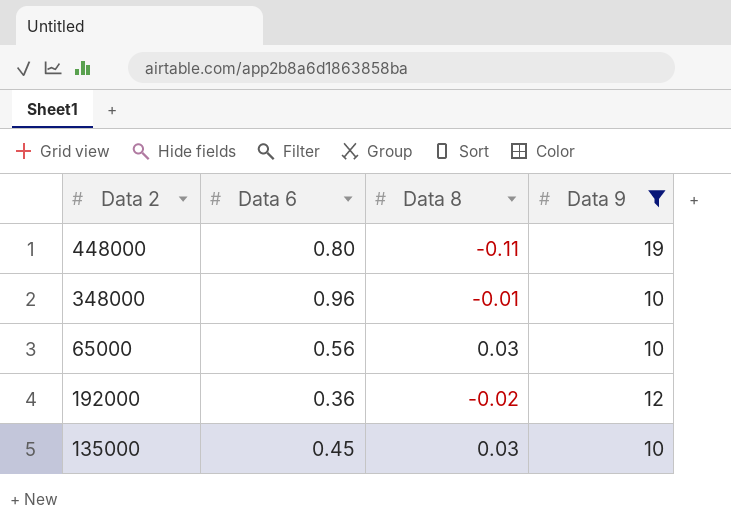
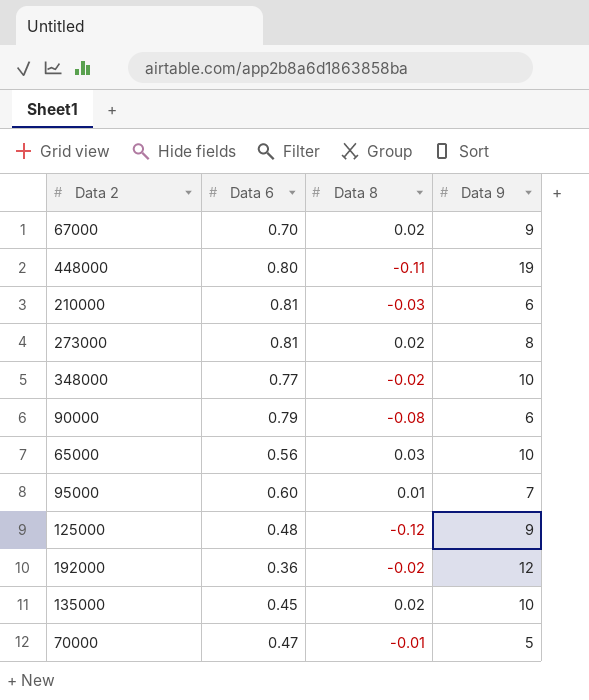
filter: Data 9 >= 10 -> none
348000 | Data 6: 0.96 -> 0.77
348000 | Data 8: -0.01 -> -0.02
135000 | Data 8: 0.03 -> 0.02

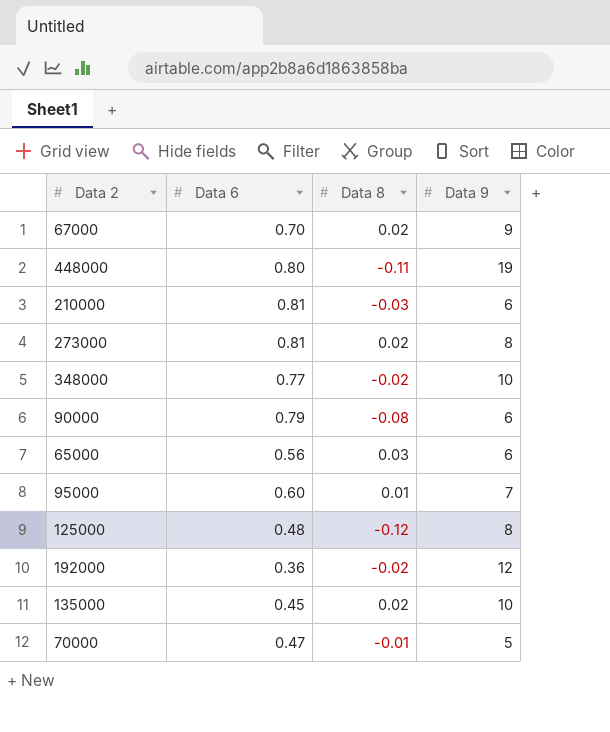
65000 | Data 9: 10 -> 6
125000 | Data 9: 9 -> 8

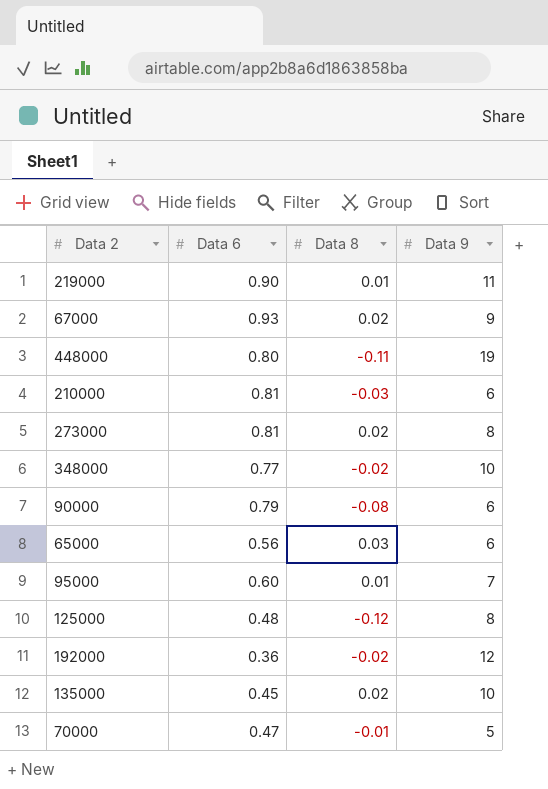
row 219000: none -> 0.90 | 0.01 | 11
67000 | Data 6: 0.70 -> 0.93

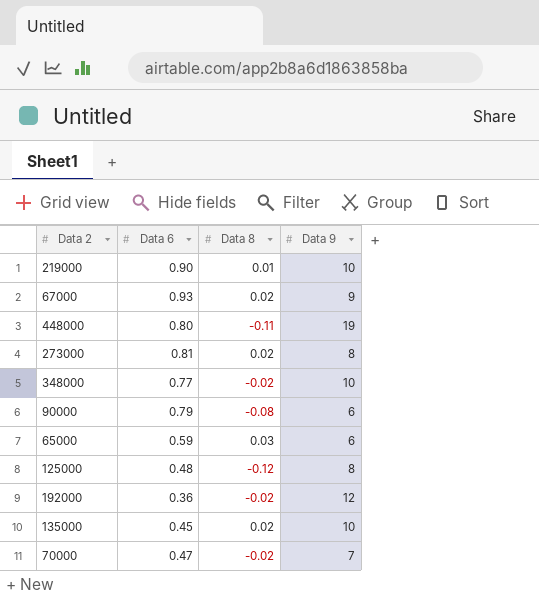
row 210000: 0.81 | -0.03 | 6 -> none
row 95000: 0.60 | 0.01 | 7 -> none
219000 | Data 9: 11 -> 10
65000 | Data 6: 0.56 -> 0.59
70000 | Data 8: -0.01 -> -0.02
70000 | Data 9: 5 -> 7

